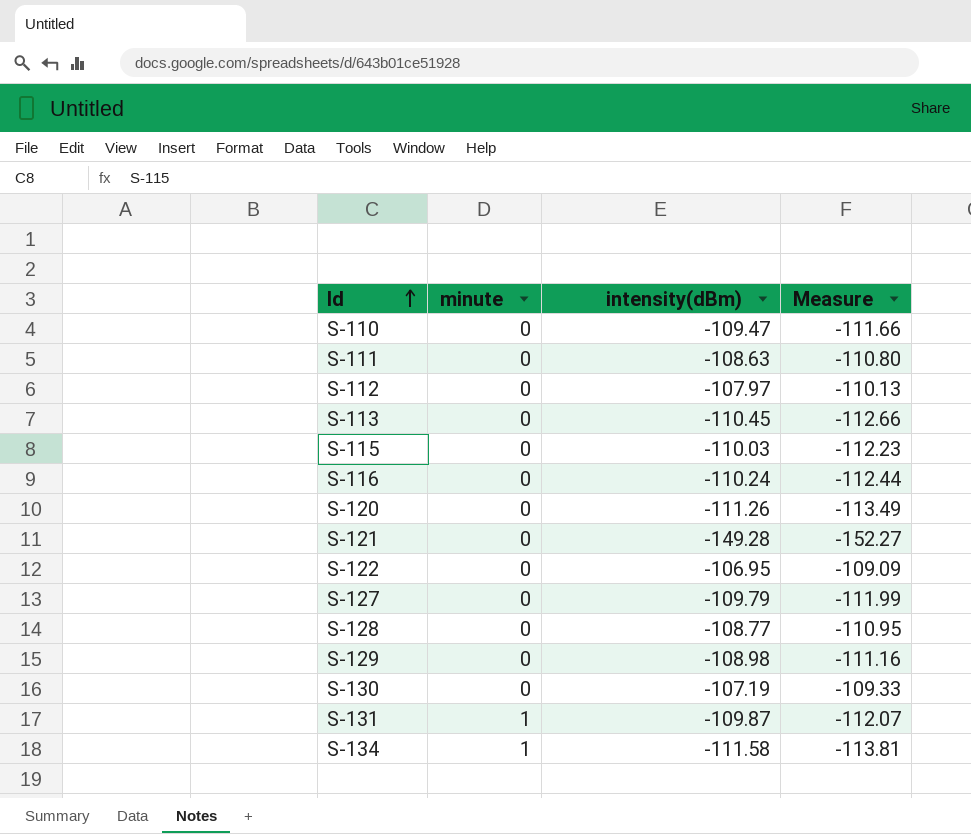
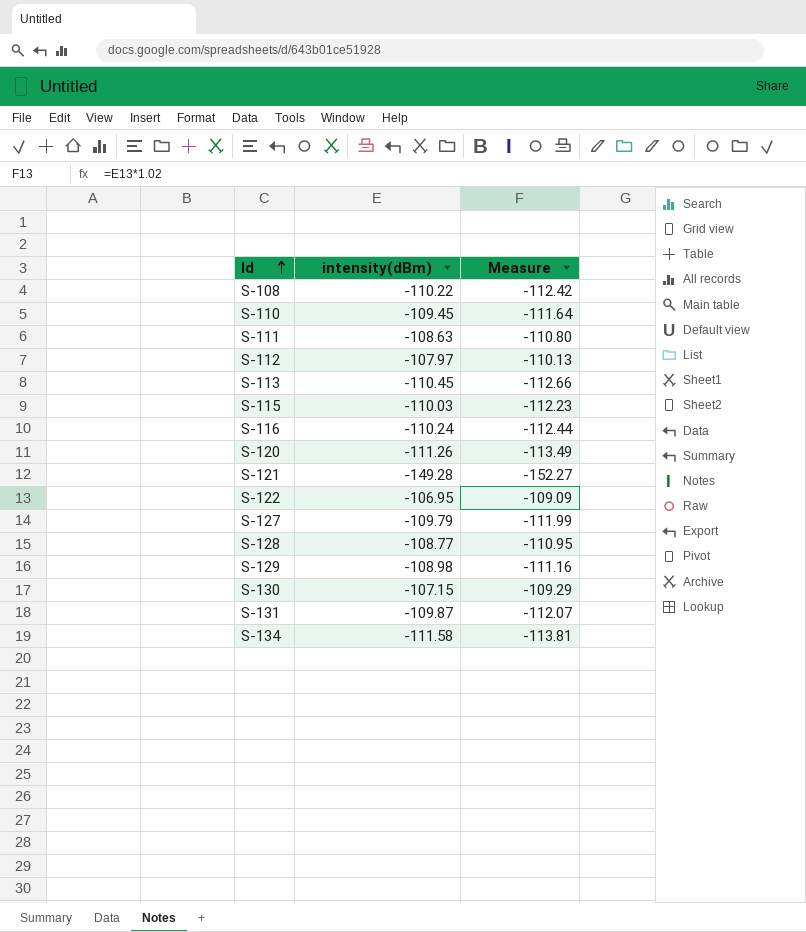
column minute | position: 2 -> none
row S-108: none -> -110.22 | -112.42
S-110 | intensity(dBm): -109.47 -> -109.45
S-110 | Measure: -111.66 -> -111.64
S-130 | intensity(dBm): -107.19 -> -107.15
S-130 | Measure: -109.33 -> -109.29

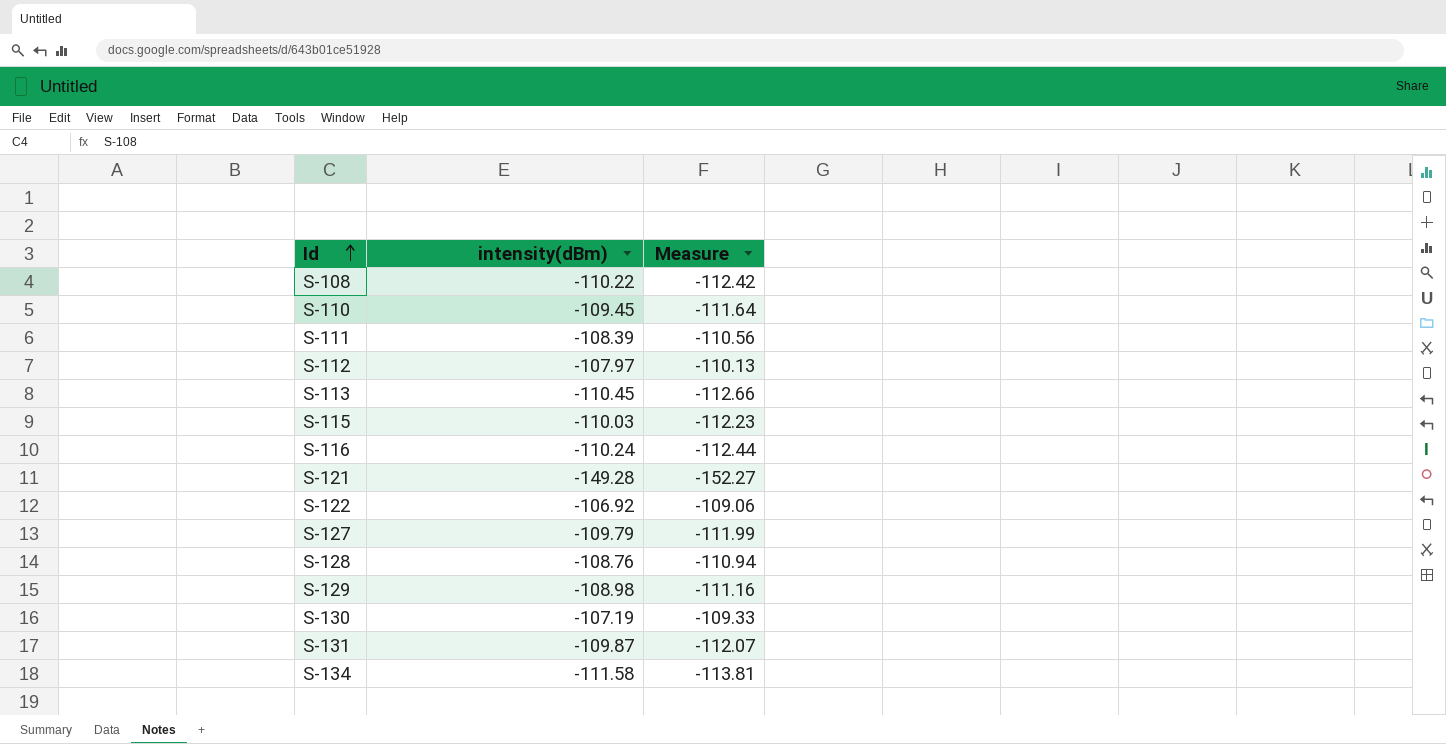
row S-120: -111.26 | -113.49 -> none
S-111 | intensity(dBm): -108.63 -> -108.39
S-111 | Measure: -110.80 -> -110.56
S-122 | intensity(dBm): -106.95 -> -106.92
S-122 | Measure: -109.09 -> -109.06
S-128 | intensity(dBm): -108.77 -> -108.76
S-128 | Measure: -110.95 -> -110.94
S-130 | intensity(dBm): -107.15 -> -107.19
S-130 | Measure: -109.29 -> -109.33

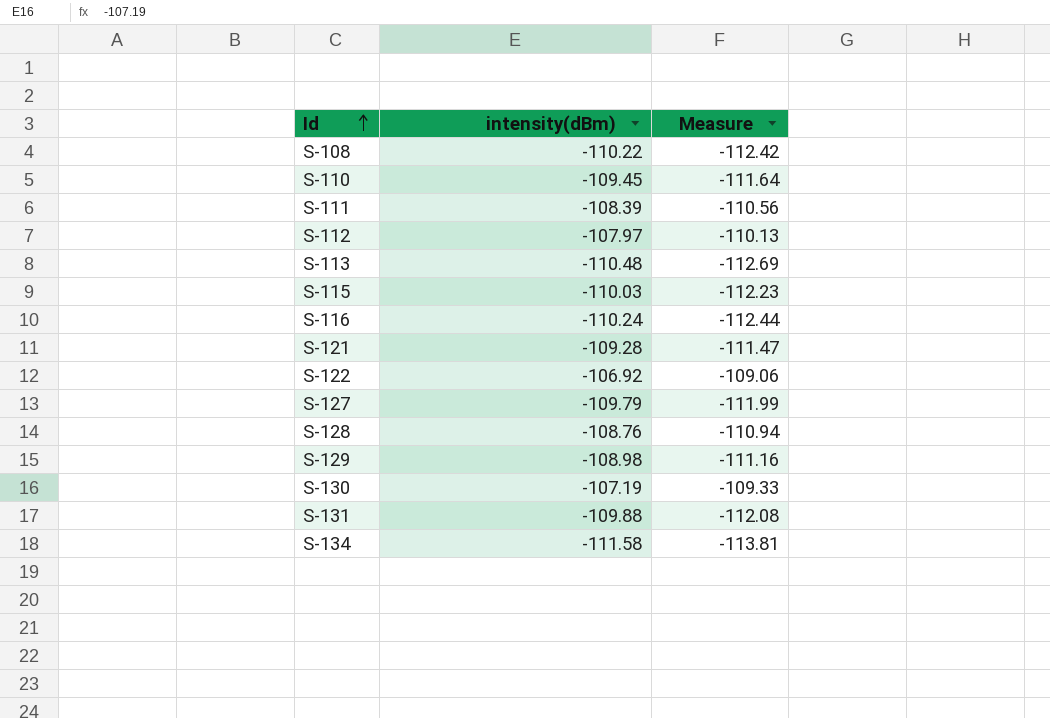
S-113 | intensity(dBm): -110.45 -> -110.48
S-113 | Measure: -112.66 -> -112.69
S-121 | intensity(dBm): -149.28 -> -109.28
S-121 | Measure: -152.27 -> -111.47
S-131 | intensity(dBm): -109.87 -> -109.88
S-131 | Measure: -112.07 -> -112.08

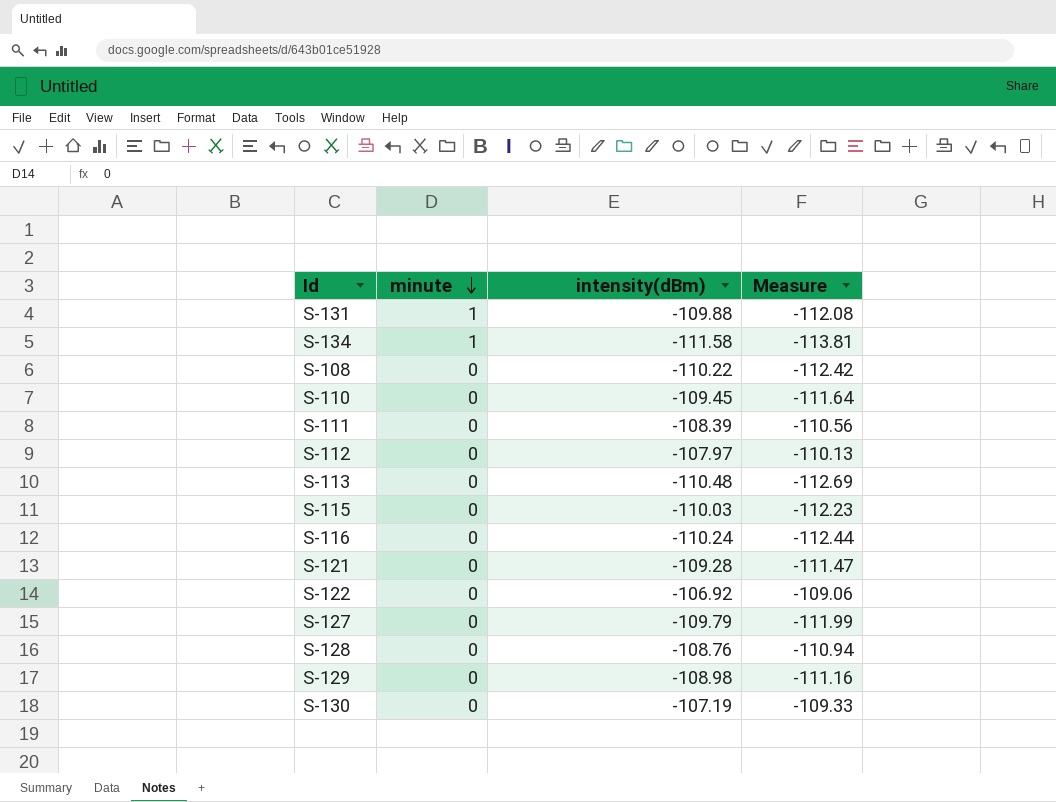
row order: Id ascending -> minute descending
column minute | position: none -> 2

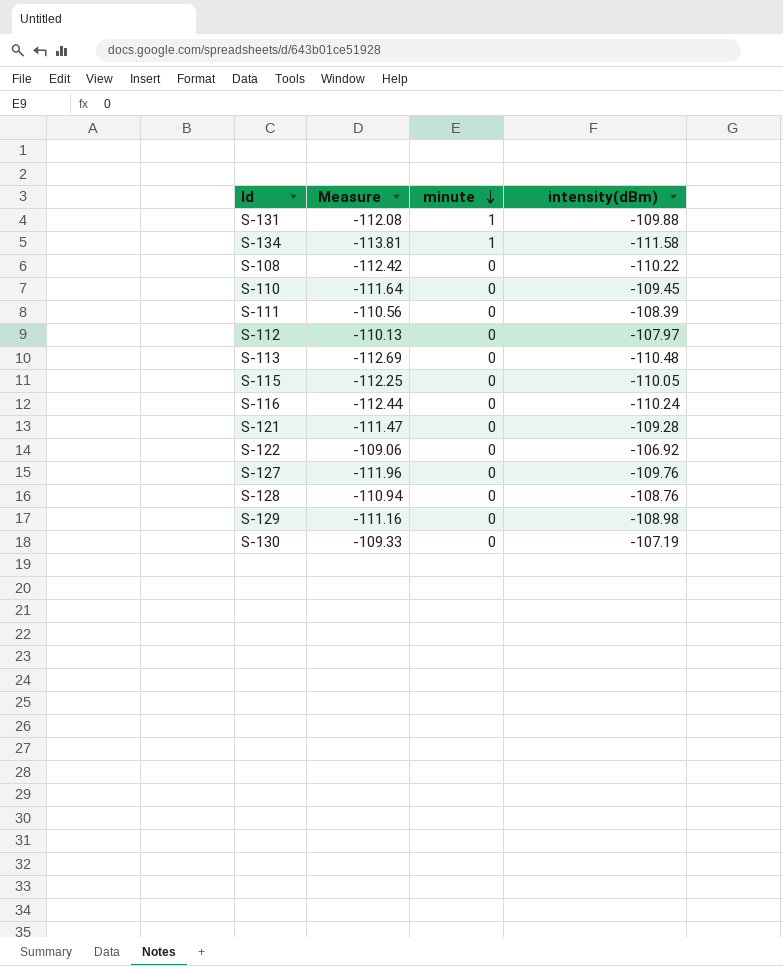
column Measure | position: 4 -> 2
S-115 | Measure: -112.23 -> -112.25
S-115 | intensity(dBm): -110.03 -> -110.05
S-127 | Measure: -111.99 -> -111.96
S-127 | intensity(dBm): -109.79 -> -109.76

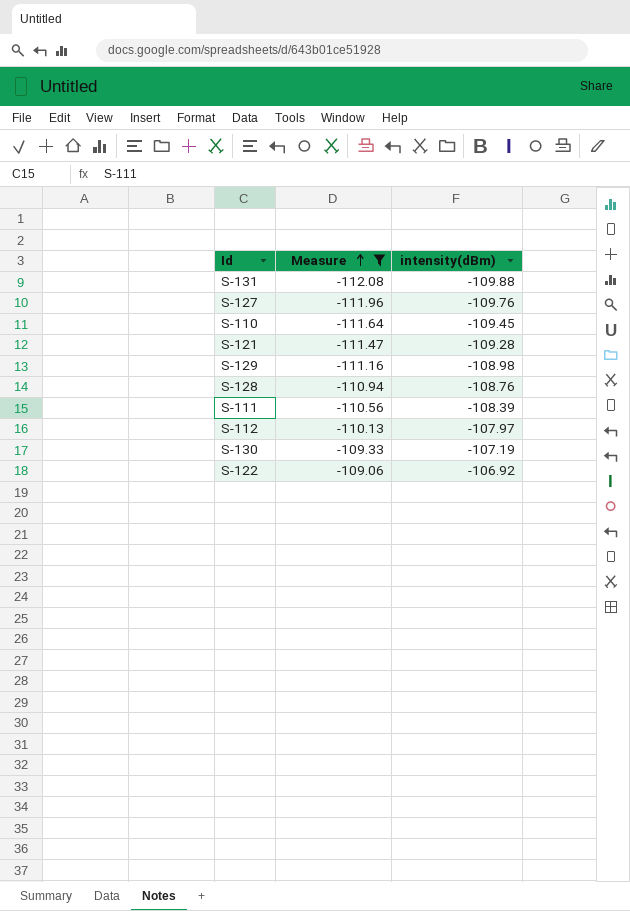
filter: none -> Measure >= -112.08
row order: minute descending -> Measure ascending
column minute | position: 3 -> none

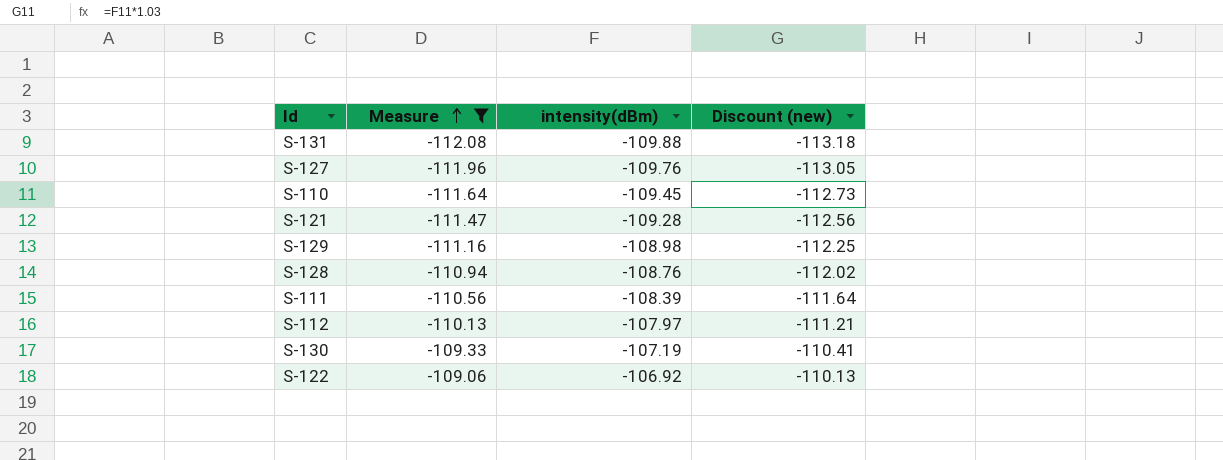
column Discount (new) | formula: none -> [intensity(dBm)] * 1.03

